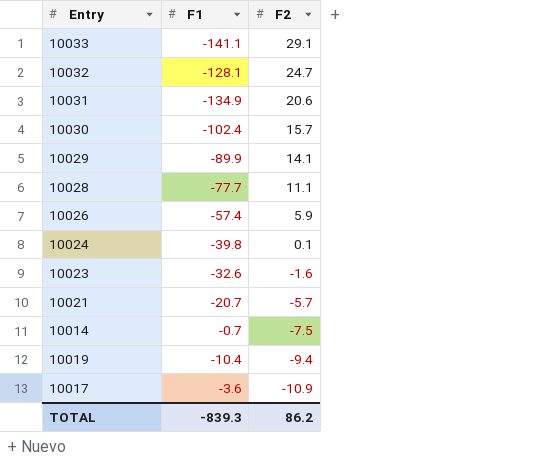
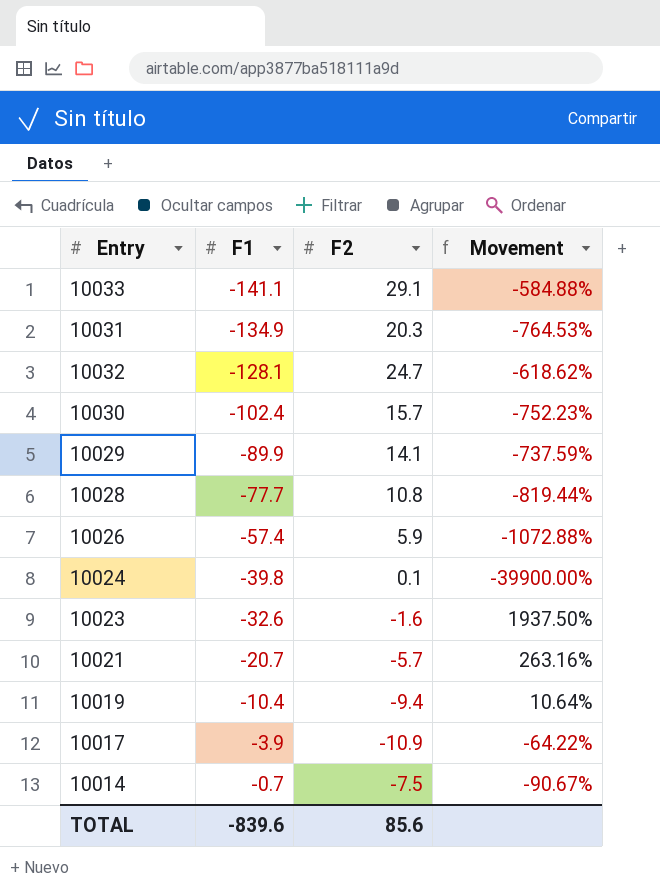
row order: F2 descending -> F1 ascending
column Movement | formula: none -> ([F1] - [F2]) / [F2]
10031 | F2: 20.6 -> 20.3
10028 | F2: 11.1 -> 10.8
10017 | F1: -3.6 -> -3.9
TOTAL | F1: -839.3 -> -839.6
TOTAL | F2: 86.2 -> 85.6

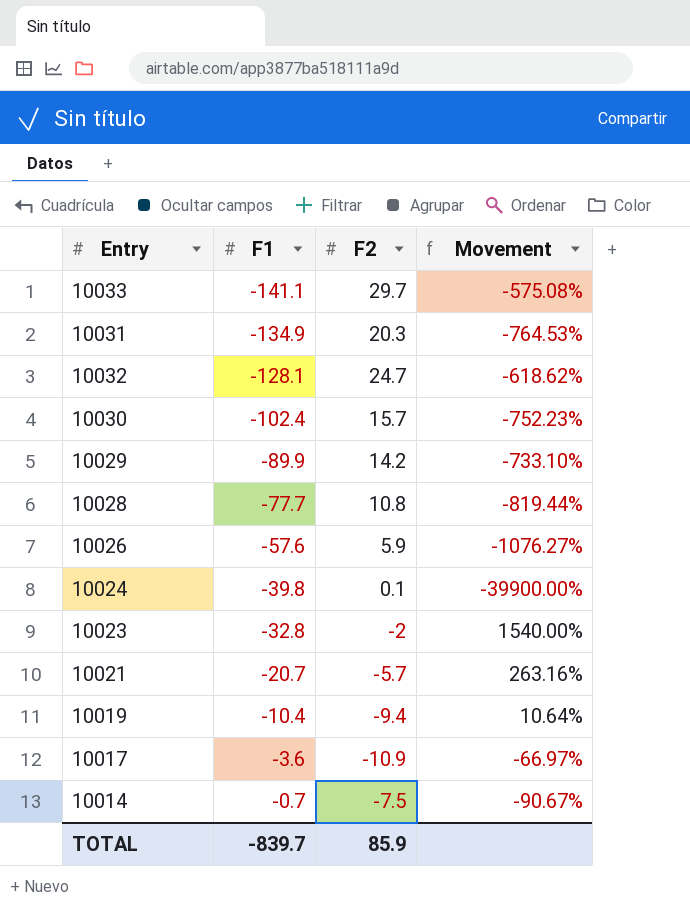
10033 | F2: 29.1 -> 29.7
10033 | Movement: -584.88% -> -575.08%
10029 | F2: 14.1 -> 14.2
10029 | Movement: -737.59% -> -733.10%
10026 | F1: -57.4 -> -57.6
10026 | Movement: -1072.88% -> -1076.27%
10023 | F1: -32.6 -> -32.8
10023 | F2: -1.6 -> -2
10023 | Movement: 1937.50% -> 1540.00%
10017 | F1: -3.9 -> -3.6
10017 | Movement: -64.22% -> -66.97%
TOTAL | F1: -839.6 -> -839.7
TOTAL | F2: 85.6 -> 85.9

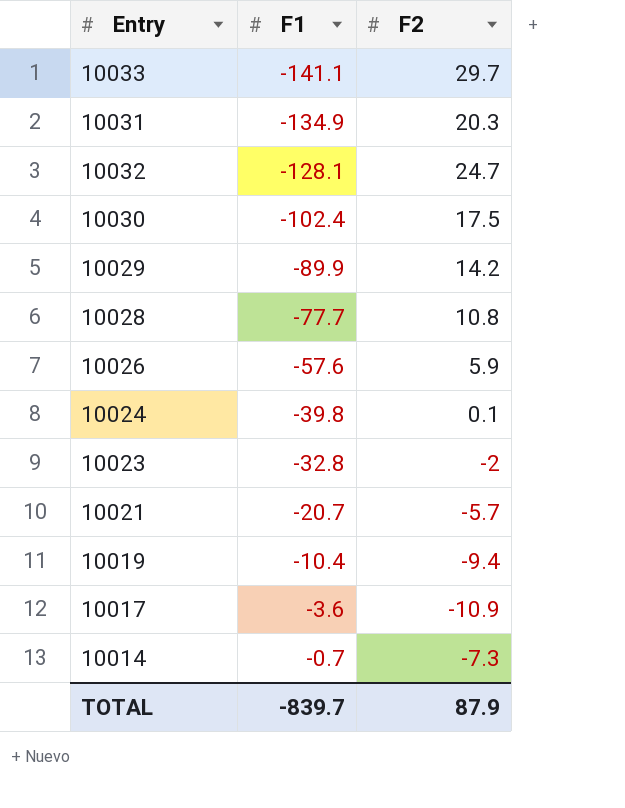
column Movement | formula: ([F1] - [F2]) / [F2] -> none
10030 | F2: 15.7 -> 17.5
10014 | F2: -7.5 -> -7.3
TOTAL | F2: 85.9 -> 87.9

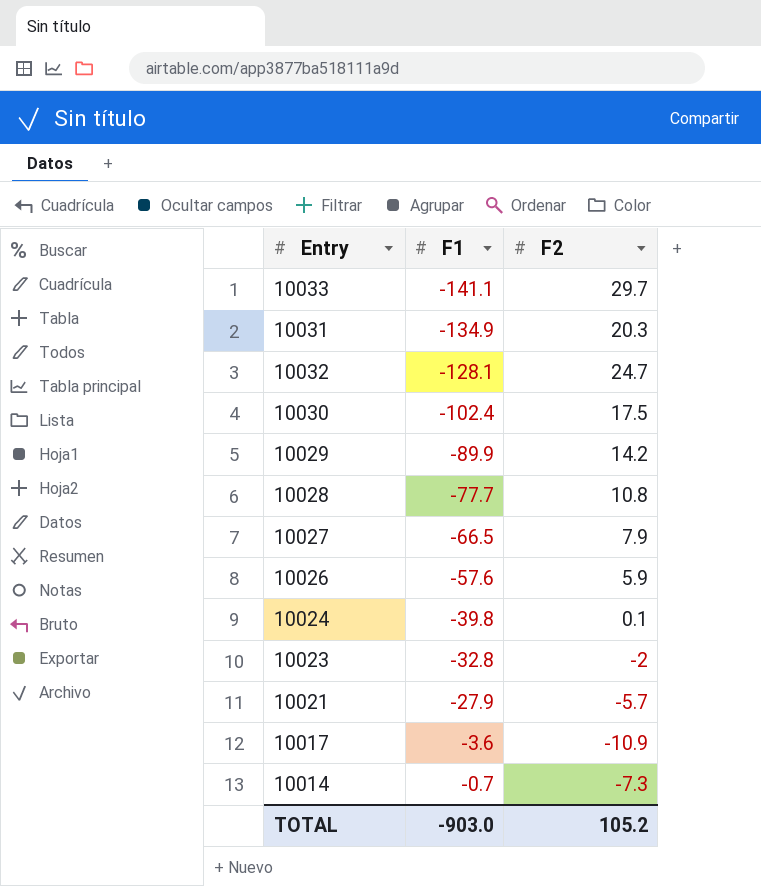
row 10019: -10.4 | -9.4 -> none
row 10027: none -> -66.5 | 7.9
10021 | F1: -20.7 -> -27.9
TOTAL | F1: -839.7 -> -903.0
TOTAL | F2: 87.9 -> 105.2

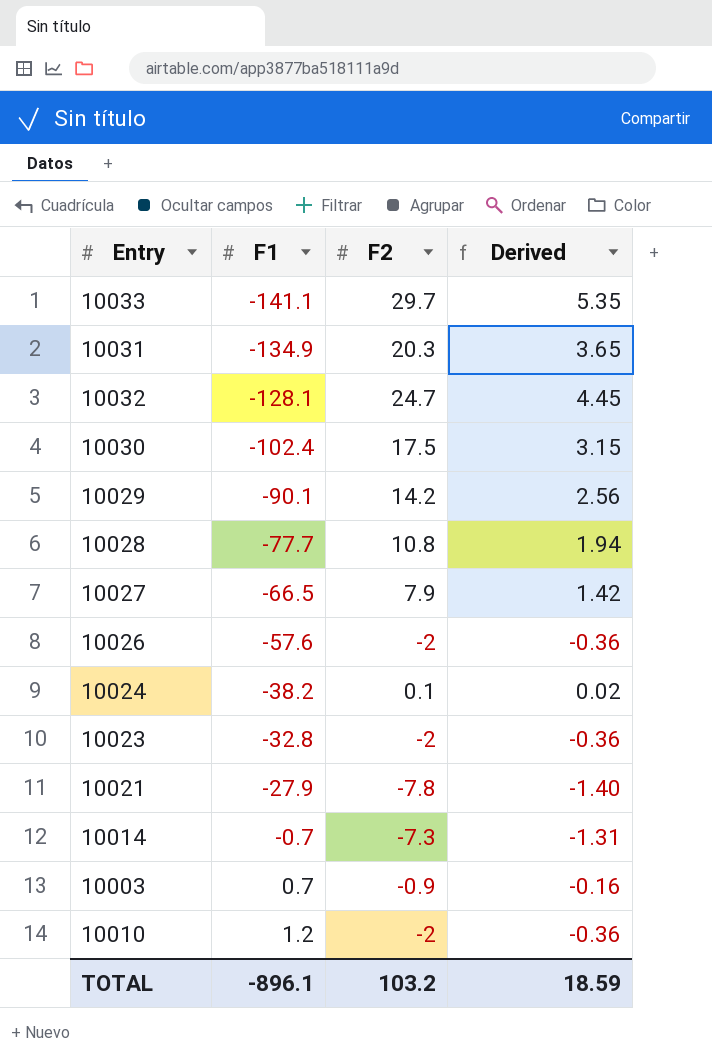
column Derived | formula: none -> [F2] * 0.18
row 10017: -3.6 | -10.9 -> none
10029 | F1: -89.9 -> -90.1
10026 | F2: 5.9 -> -2
10024 | F1: -39.8 -> -38.2
10021 | F2: -5.7 -> -7.8
row 10003: none -> 0.7 | -0.9 | -0.16
row 10010: none -> 1.2 | -2 | -0.36
TOTAL | F1: -903.0 -> -896.1
TOTAL | F2: 105.2 -> 103.2

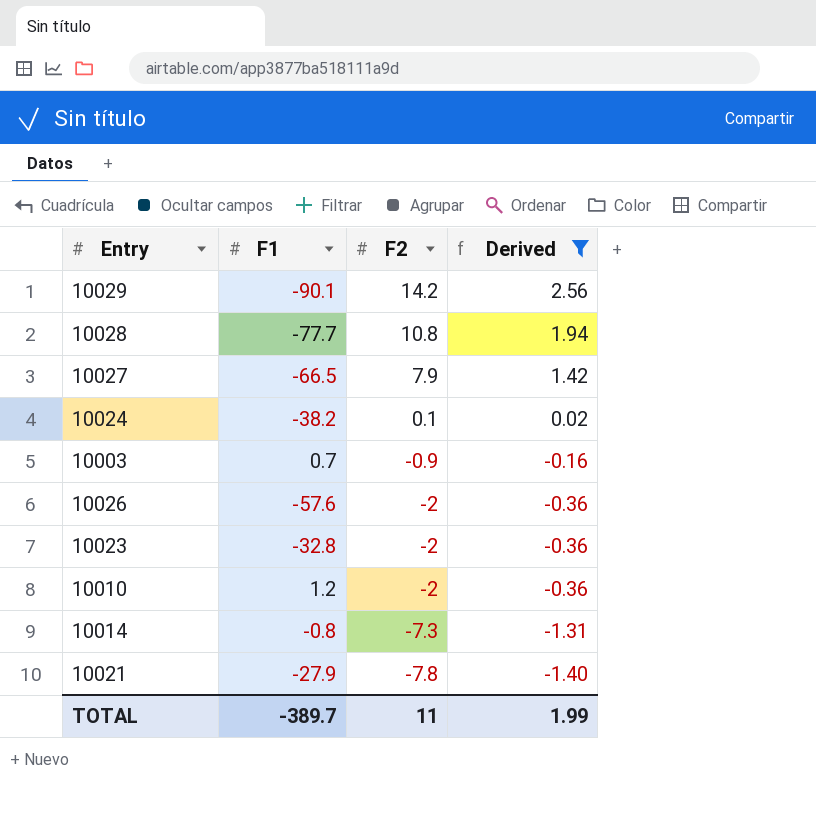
filter: none -> Derived <= 2.56
row order: F1 ascending -> F2 descending
10014 | F1: -0.7 -> -0.8
TOTAL | F1: -896.1 -> -389.7
TOTAL | F2: 103.2 -> 11
TOTAL | Derived: 18.59 -> 1.99

